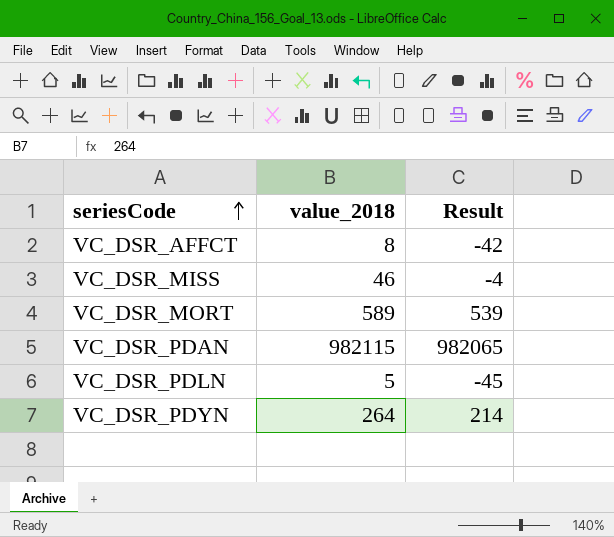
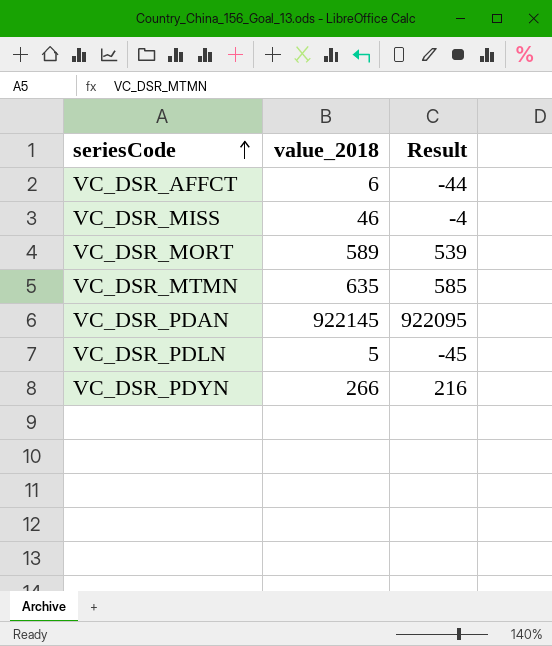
VC_DSR_AFFCT | value_2018: 8 -> 6
VC_DSR_AFFCT | Result: -42 -> -44
row VC_DSR_MTMN: none -> 635 | 585
VC_DSR_PDAN | value_2018: 982115 -> 922145
VC_DSR_PDAN | Result: 982065 -> 922095
VC_DSR_PDYN | value_2018: 264 -> 266
VC_DSR_PDYN | Result: 214 -> 216

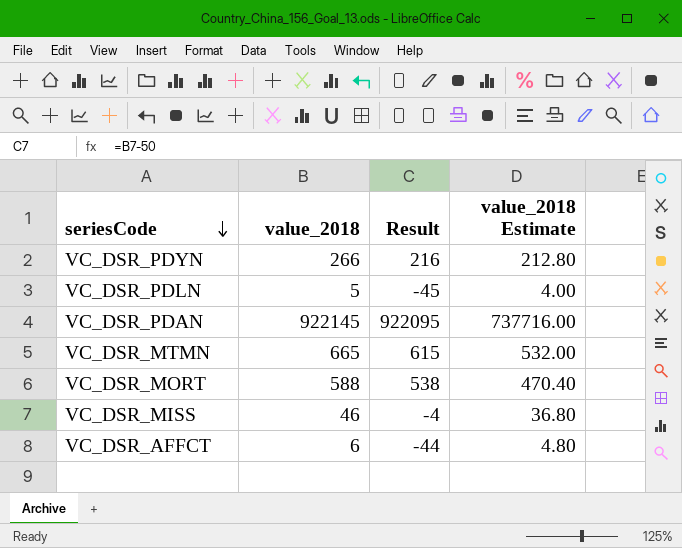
row order: seriesCode ascending -> seriesCode descending
column value_2018 Estimate | formula: none -> [value_2018] * 0.8
VC_DSR_MTMN | value_2018: 635 -> 665
VC_DSR_MTMN | Result: 585 -> 615
VC_DSR_MORT | value_2018: 589 -> 588
VC_DSR_MORT | Result: 539 -> 538

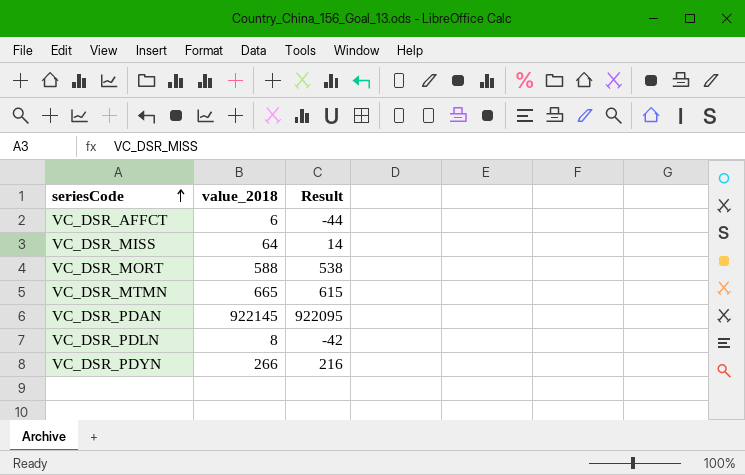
row order: seriesCode descending -> seriesCode ascending
column value_2018 Estimate | formula: [value_2018] * 0.8 -> none
VC_DSR_MISS | value_2018: 46 -> 64
VC_DSR_MISS | Result: -4 -> 14
VC_DSR_PDLN | value_2018: 5 -> 8
VC_DSR_PDLN | Result: -45 -> -42

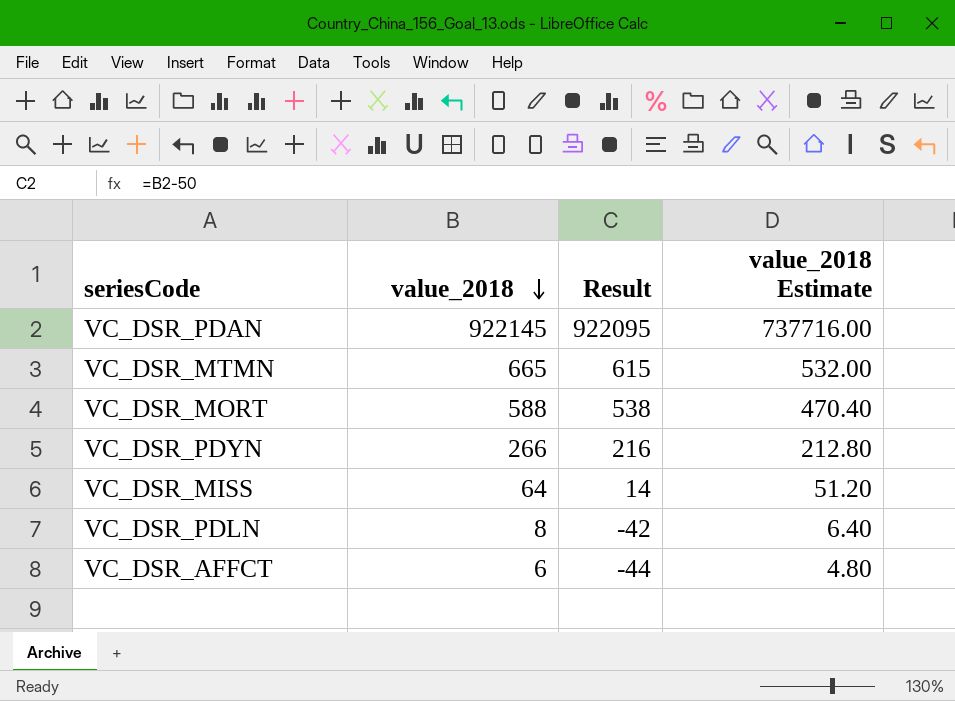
row order: seriesCode ascending -> value_2018 descending
column value_2018 Estimate | formula: none -> [value_2018] * 0.8

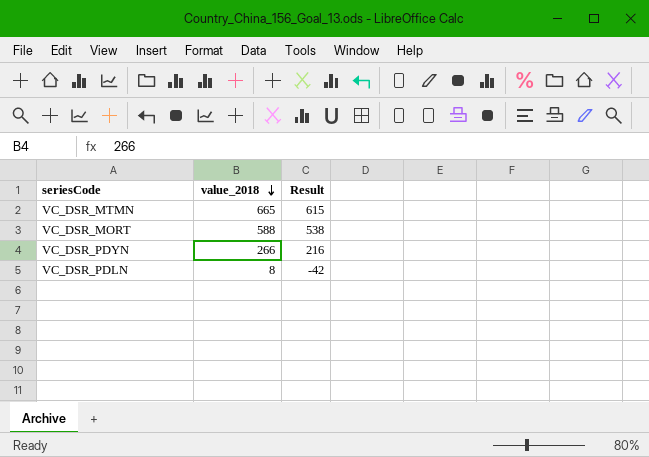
column value_2018 Estimate | formula: [value_2018] * 0.8 -> none
row VC_DSR_PDAN: 922145 | 922095 | 737716.00 -> none
row VC_DSR_MISS: 64 | 14 | 51.20 -> none
row VC_DSR_AFFCT: 6 | -44 | 4.80 -> none

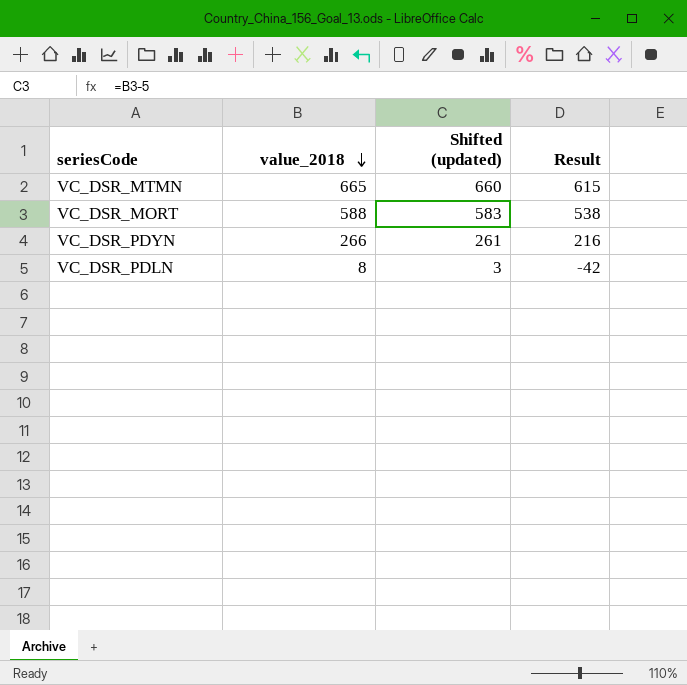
column Shifted (updated) | formula: none -> [value_2018] - 5

